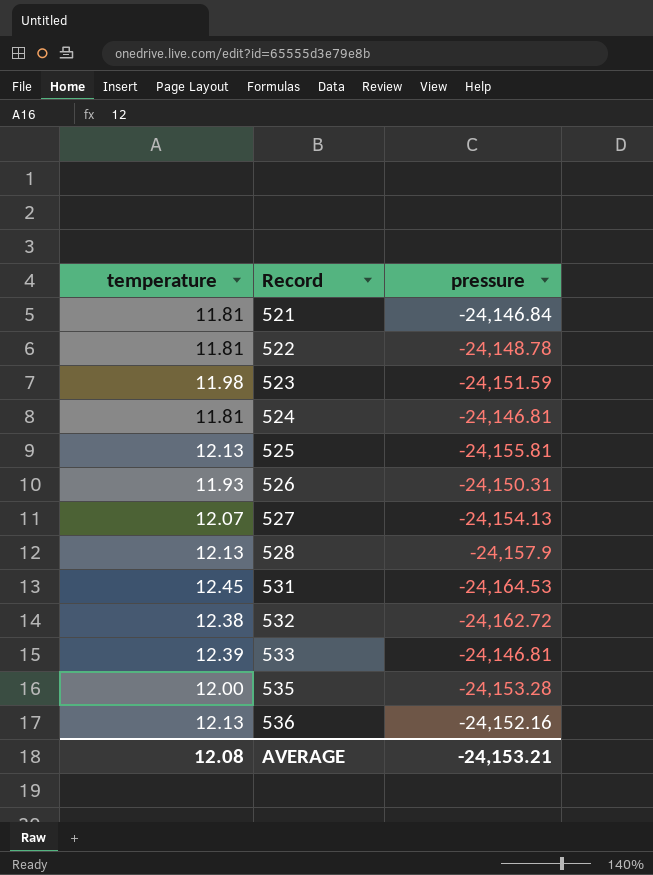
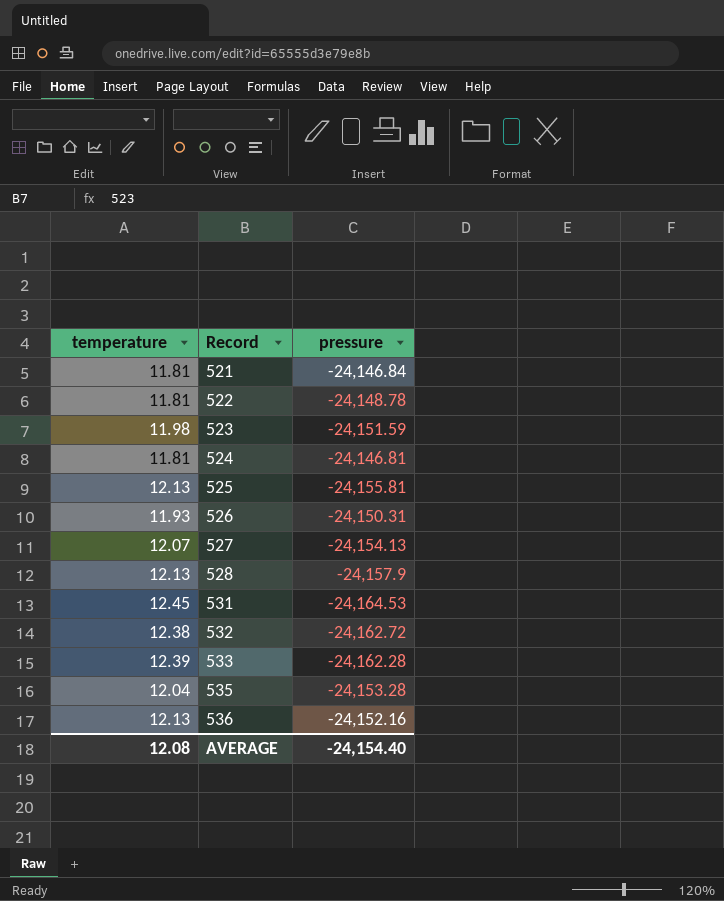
533 | pressure: -24,146.81 -> -24,162.28
535 | temperature: 12.00 -> 12.04
AVERAGE | pressure: -24,153.21 -> -24,154.40

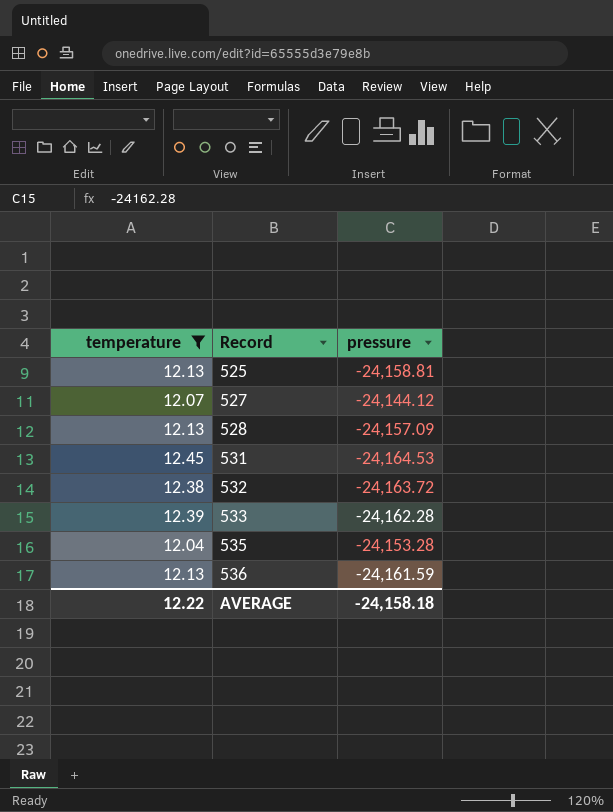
filter: none -> temperature >= 12.04
525 | pressure: -24,155.81 -> -24,158.81
527 | pressure: -24,154.13 -> -24,144.12
528 | pressure: -24,157.9 -> -24,157.09
532 | pressure: -24,162.72 -> -24,163.72
536 | pressure: -24,152.16 -> -24,161.59
AVERAGE | temperature: 12.08 -> 12.22
AVERAGE | pressure: -24,154.40 -> -24,158.18

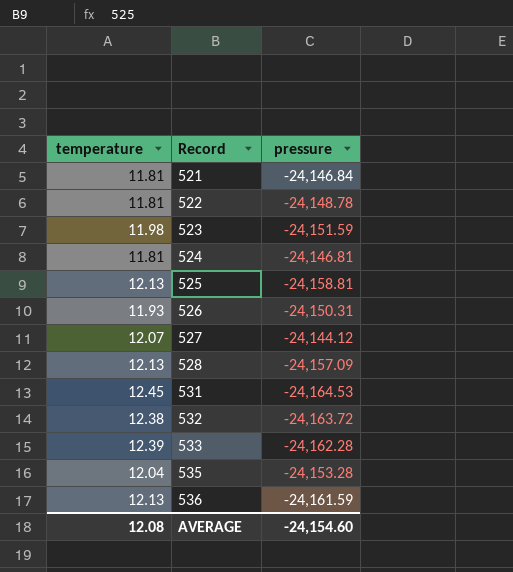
filter: temperature >= 12.04 -> none
AVERAGE | temperature: 12.22 -> 12.08
AVERAGE | pressure: -24,158.18 -> -24,154.60

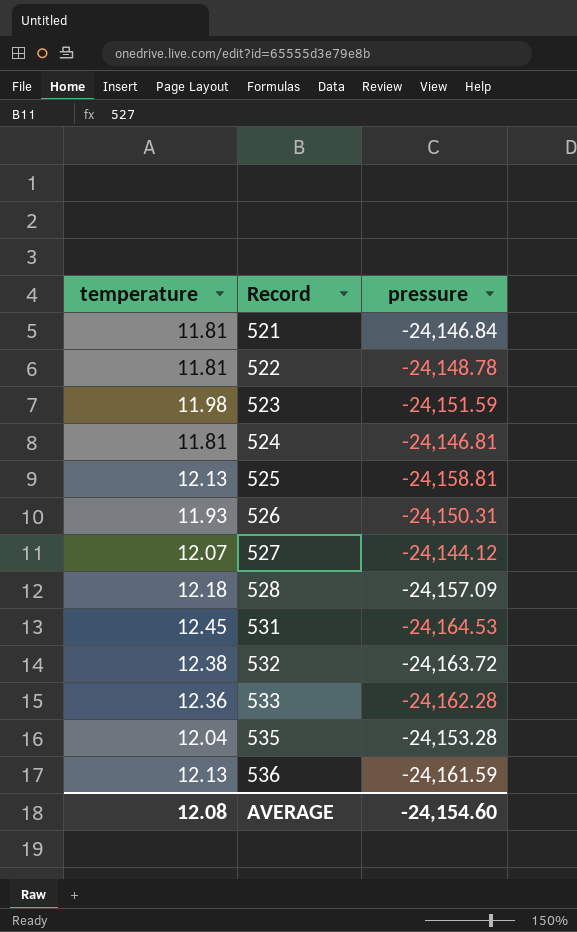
528 | temperature: 12.13 -> 12.18
533 | temperature: 12.39 -> 12.36

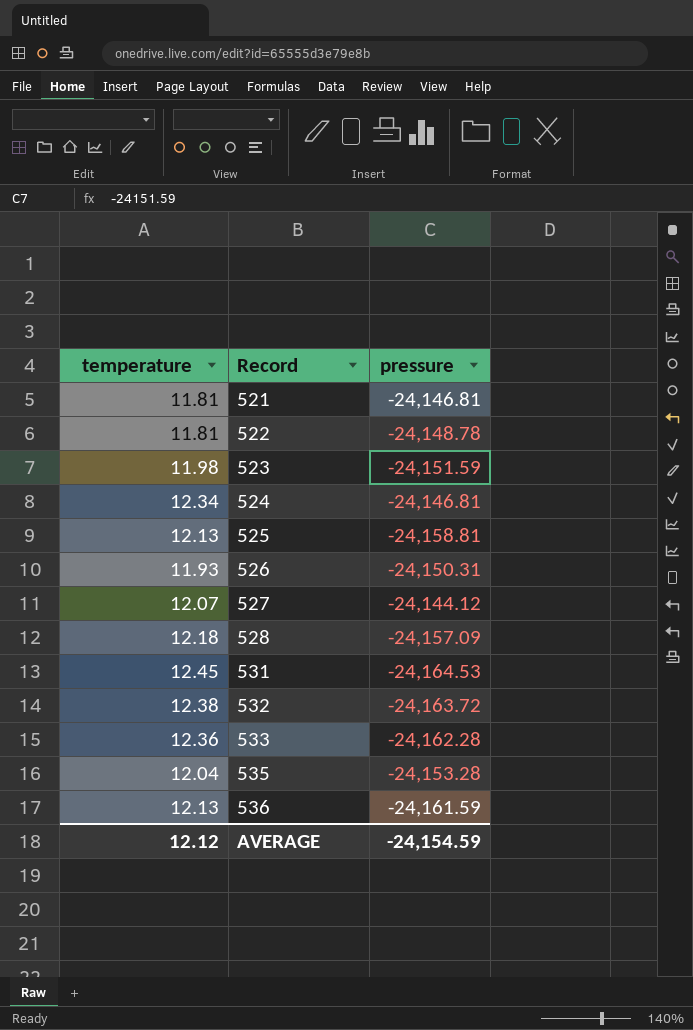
521 | pressure: -24,146.84 -> -24,146.81
524 | temperature: 11.81 -> 12.34
AVERAGE | temperature: 12.08 -> 12.12
AVERAGE | pressure: -24,154.60 -> -24,154.59

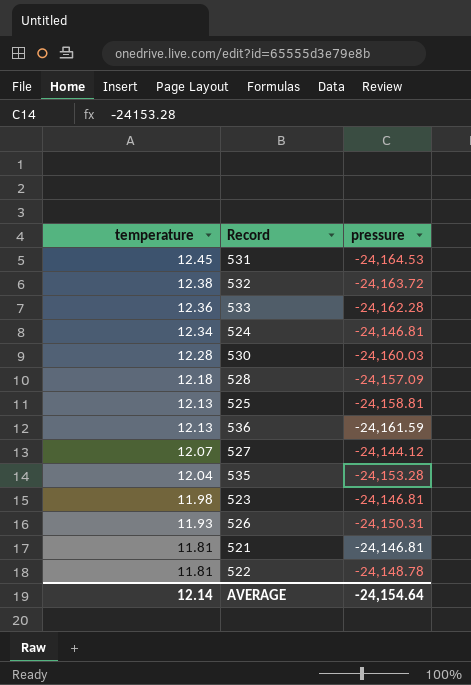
row order: Record ascending -> temperature descending
row 530: none -> 12.28 | -24,160.03
523 | pressure: -24,151.59 -> -24,146.81
AVERAGE | temperature: 12.12 -> 12.14
AVERAGE | pressure: -24,154.59 -> -24,154.64

